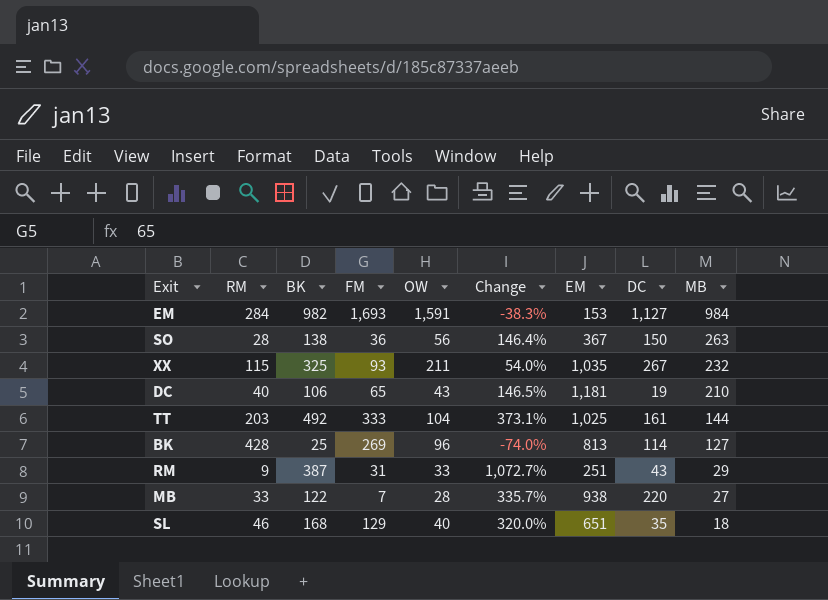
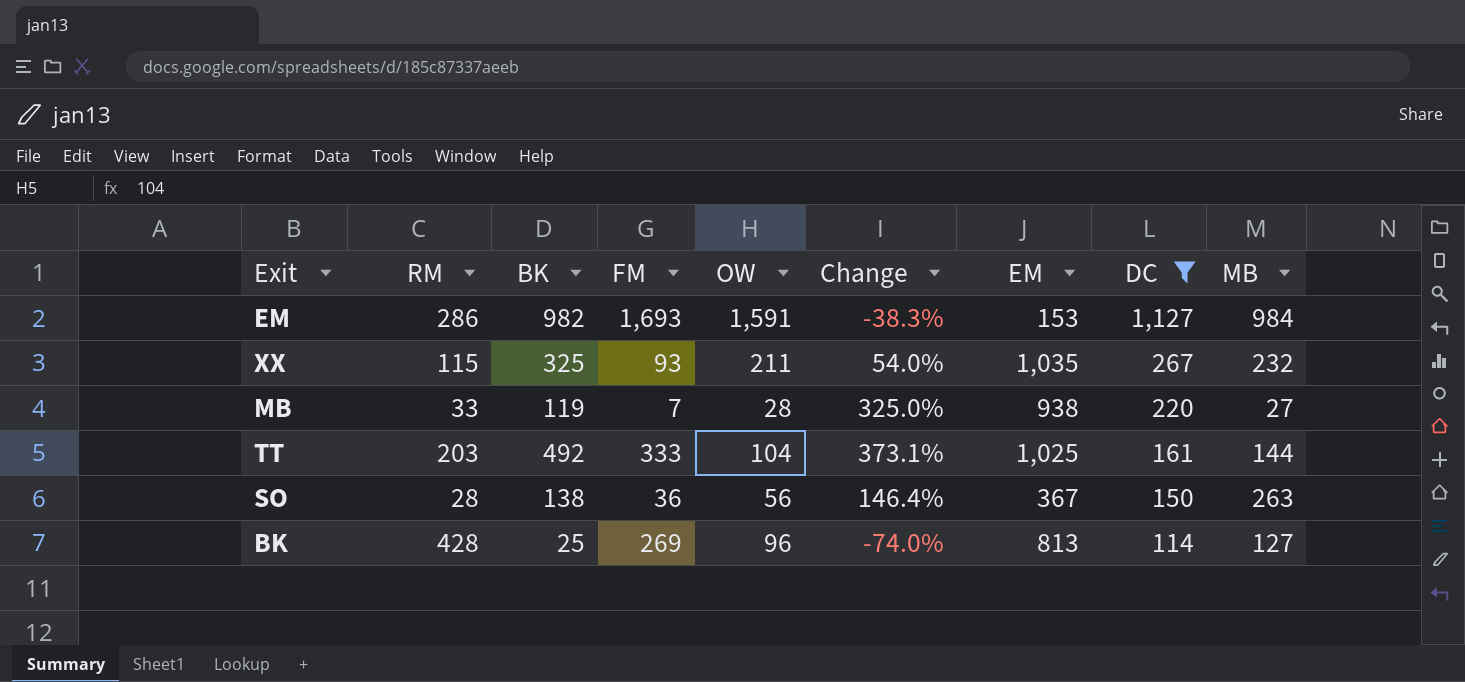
filter: none -> DC >= 114
row order: MB descending -> DC descending
EM | RM: 284 -> 286
MB | BK: 122 -> 119
MB | Change: 335.7% -> 325.0%

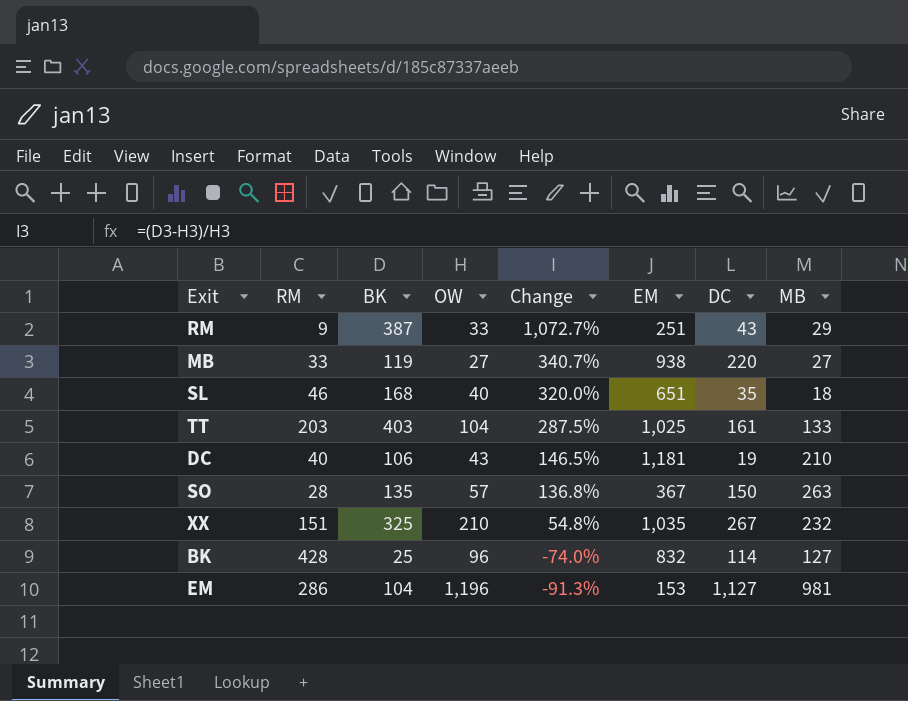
filter: DC >= 114 -> none
row order: DC descending -> Change descending
column FM | position: 4 -> none
MB | OW: 28 -> 27
MB | Change: 325.0% -> 340.7%
TT | BK: 492 -> 403
TT | Change: 373.1% -> 287.5%
TT | MB: 144 -> 133
SO | BK: 138 -> 135
SO | OW: 56 -> 57
SO | Change: 146.4% -> 136.8%
XX | RM: 115 -> 151
XX | OW: 211 -> 210
XX | Change: 54.0% -> 54.8%
BK | EM: 813 -> 832
EM | BK: 982 -> 104
EM | OW: 1,591 -> 1,196
EM | Change: -38.3% -> -91.3%
EM | MB: 984 -> 981

